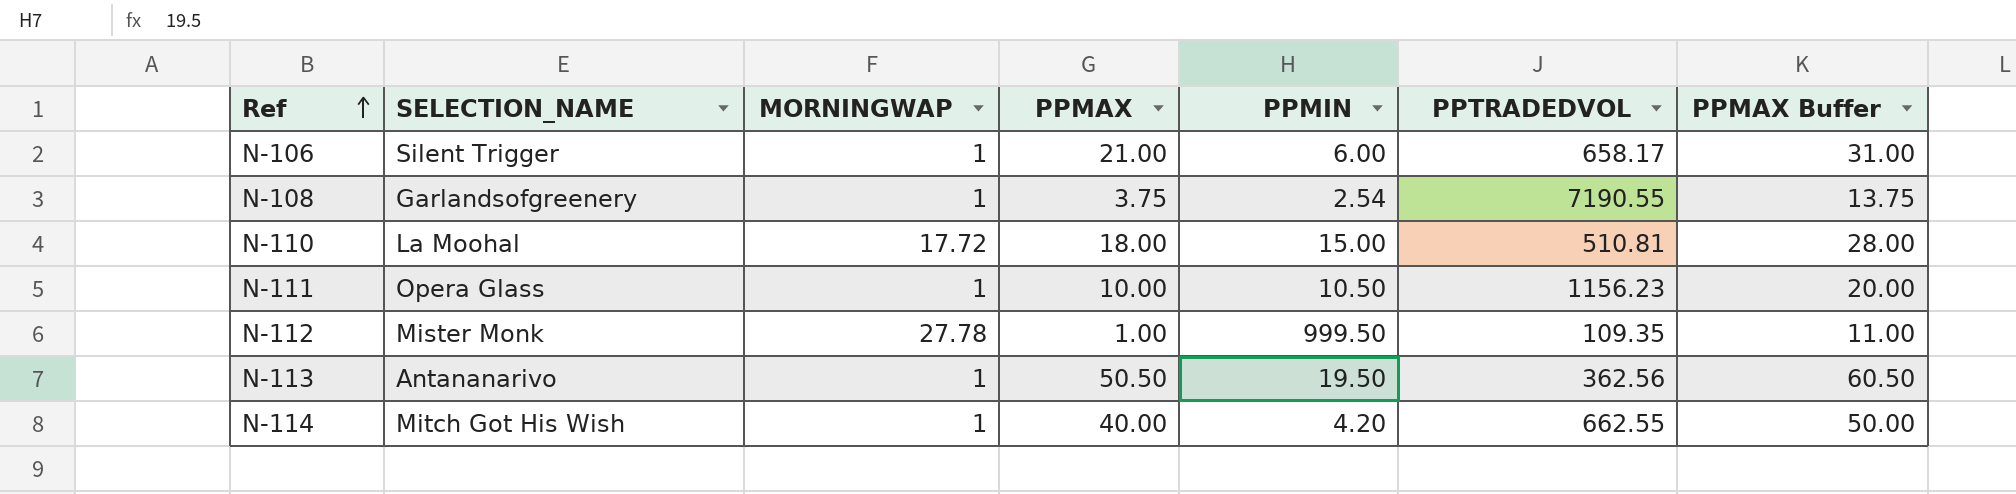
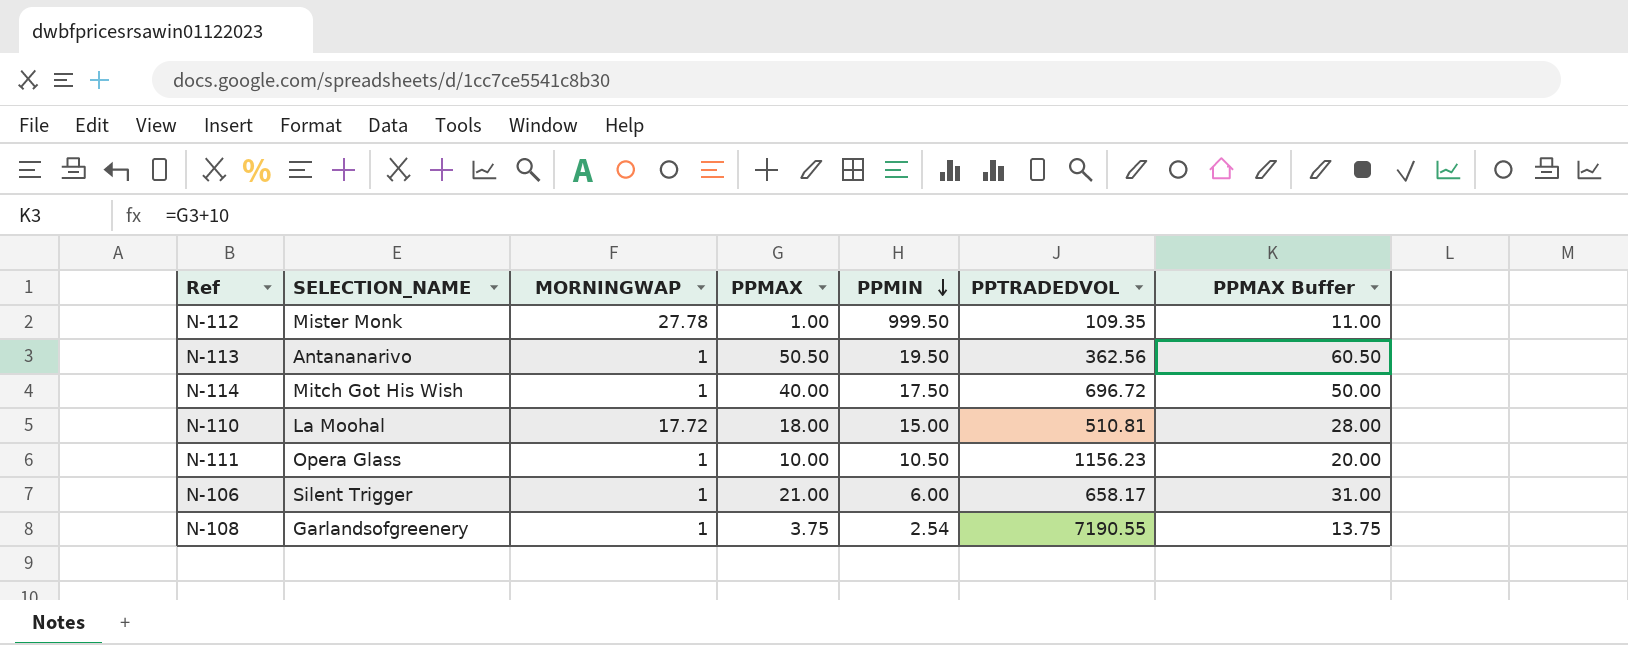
row order: Ref ascending -> PPMIN descending
N-114 | PPMIN: 4.20 -> 17.50
N-114 | PPTRADEDVOL: 662.55 -> 696.72

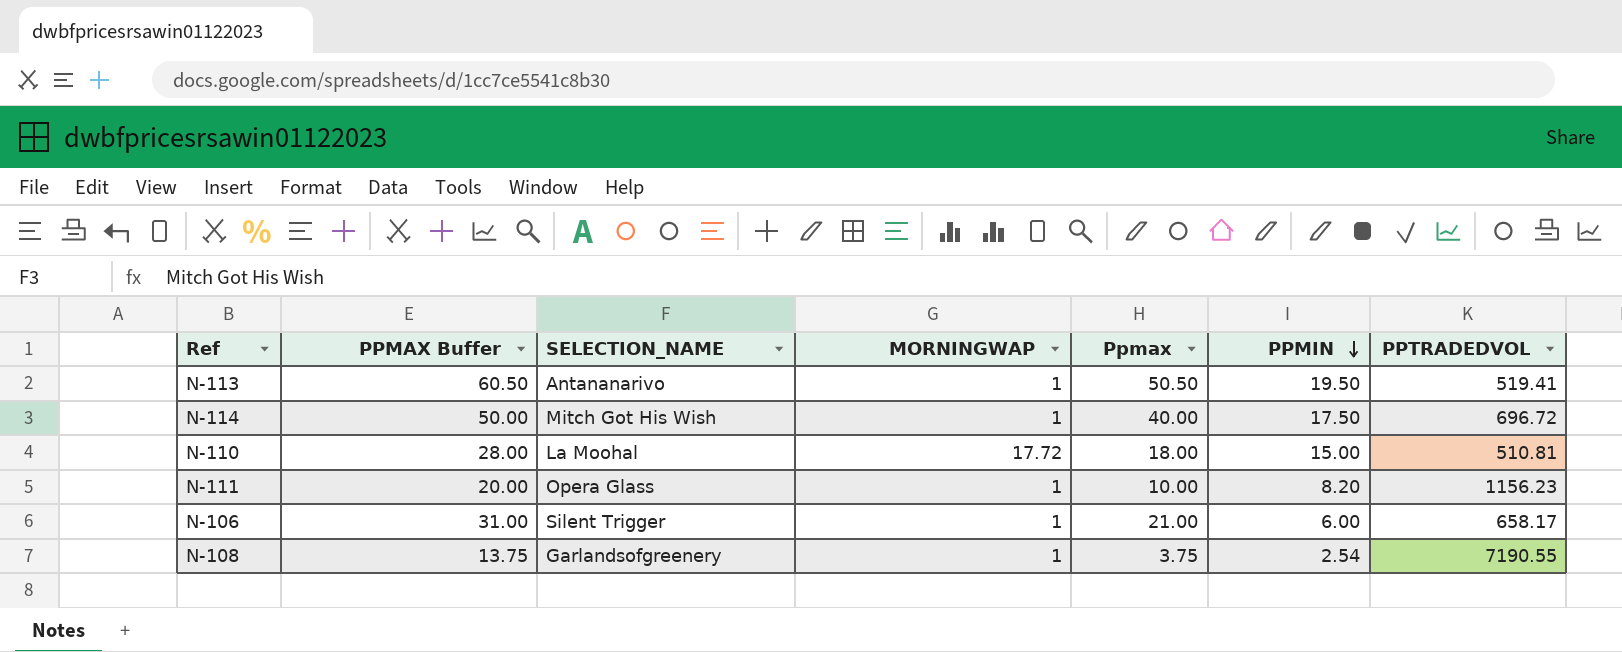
column PPMAX Buffer | position: 7 -> 2
column name: PPMAX -> Ppmax
row N-112: Mister Monk | 27.78 | 1.00 | 999.50 | 109.35 | 11.00 -> none
N-113 | PPTRADEDVOL: 362.56 -> 519.41
N-111 | PPMIN: 10.50 -> 8.20

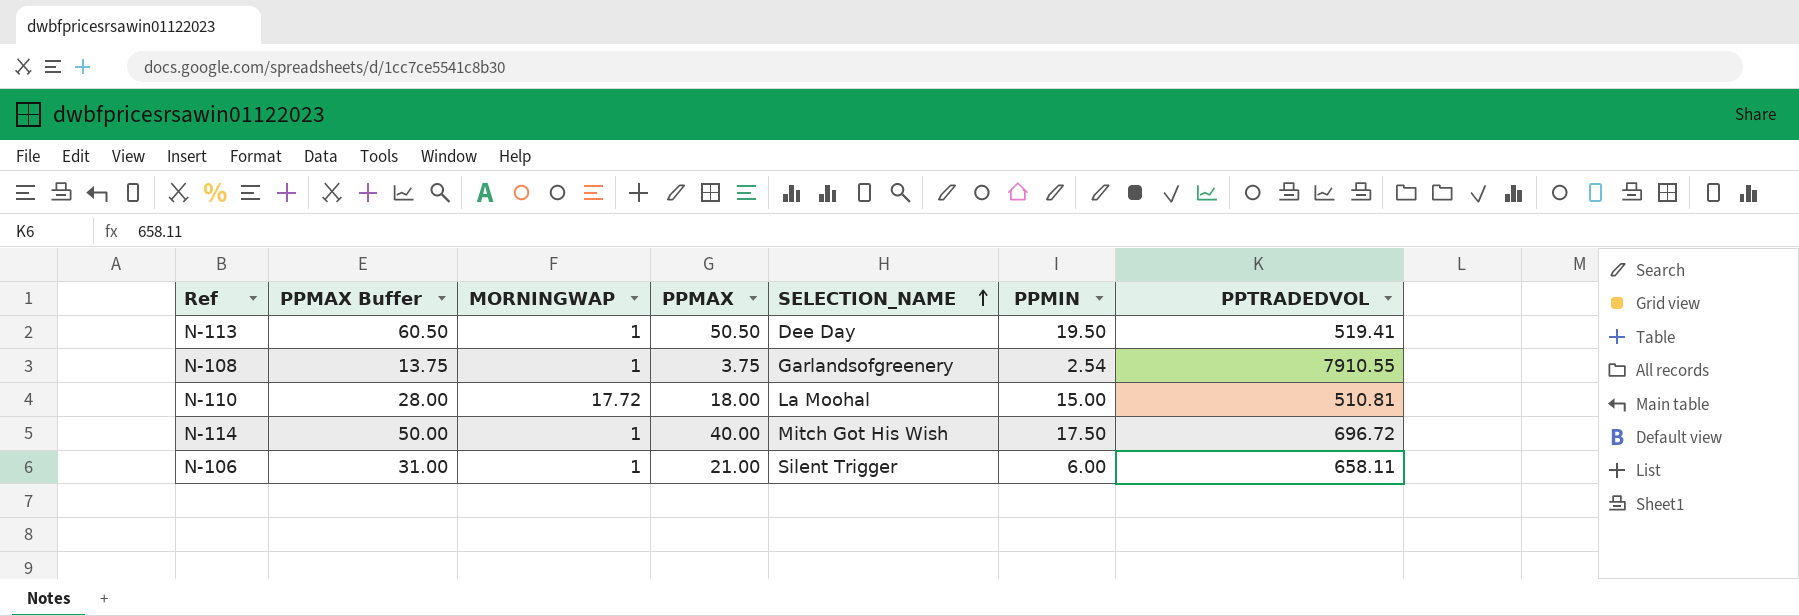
row order: PPMIN descending -> SELECTION_NAME ascending
column name: Ppmax -> PPMAX
column SELECTION_NAME | position: 3 -> 5
row N-111: 20.00 | Opera Glass | 1 | 10.00 | 8.20 | 1156.23 -> none
N-113 | SELECTION_NAME: Antananarivo -> Dee Day
N-108 | PPTRADEDVOL: 7190.55 -> 7910.55
N-106 | PPTRADEDVOL: 658.17 -> 658.11

